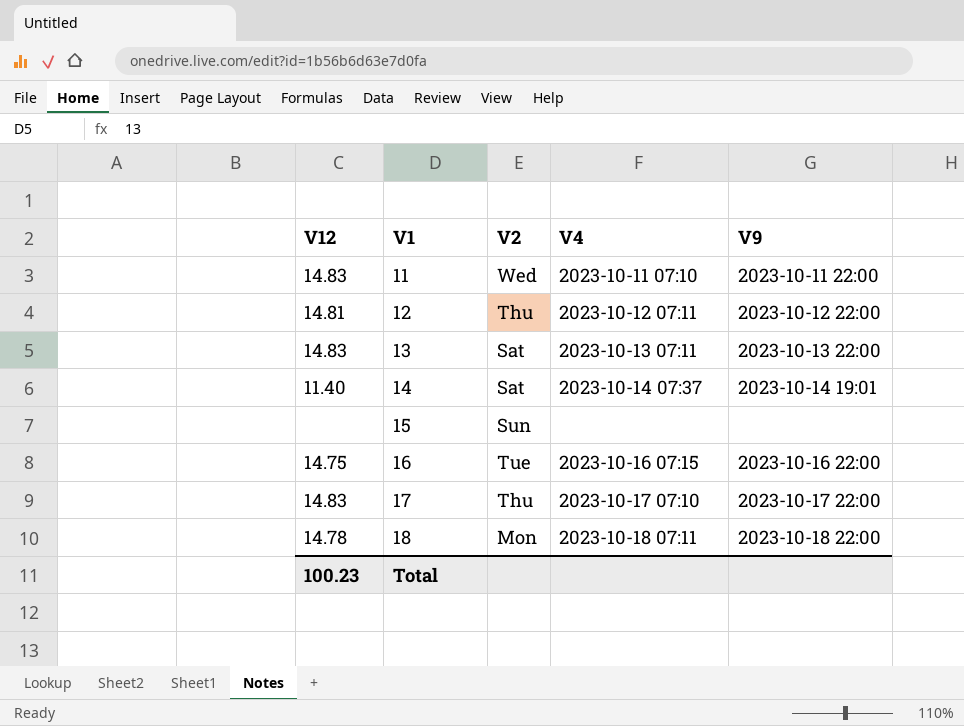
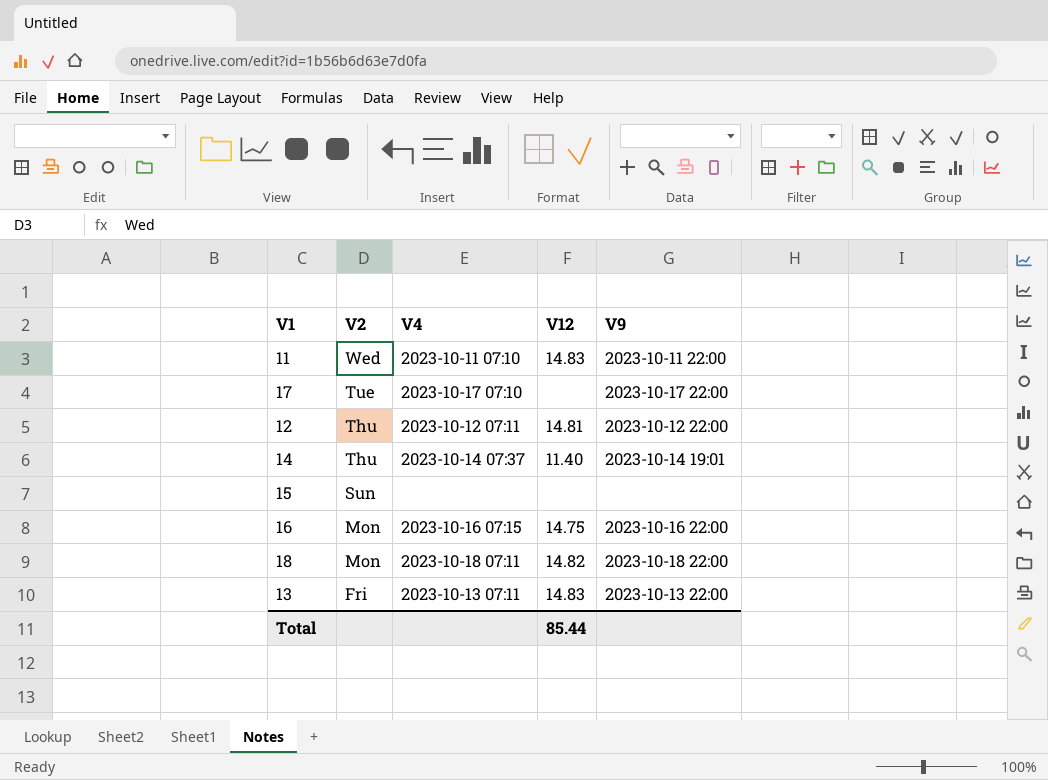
row order: V1 ascending -> V2 descending
column V12 | position: 1 -> 4
17 | V2: Thu -> Tue
17 | V12: 14.83 -> none
14 | V2: Sat -> Thu
16 | V2: Tue -> Mon
18 | V12: 14.78 -> 14.82
13 | V2: Sat -> Fri
Total | V12: 100.23 -> 85.44

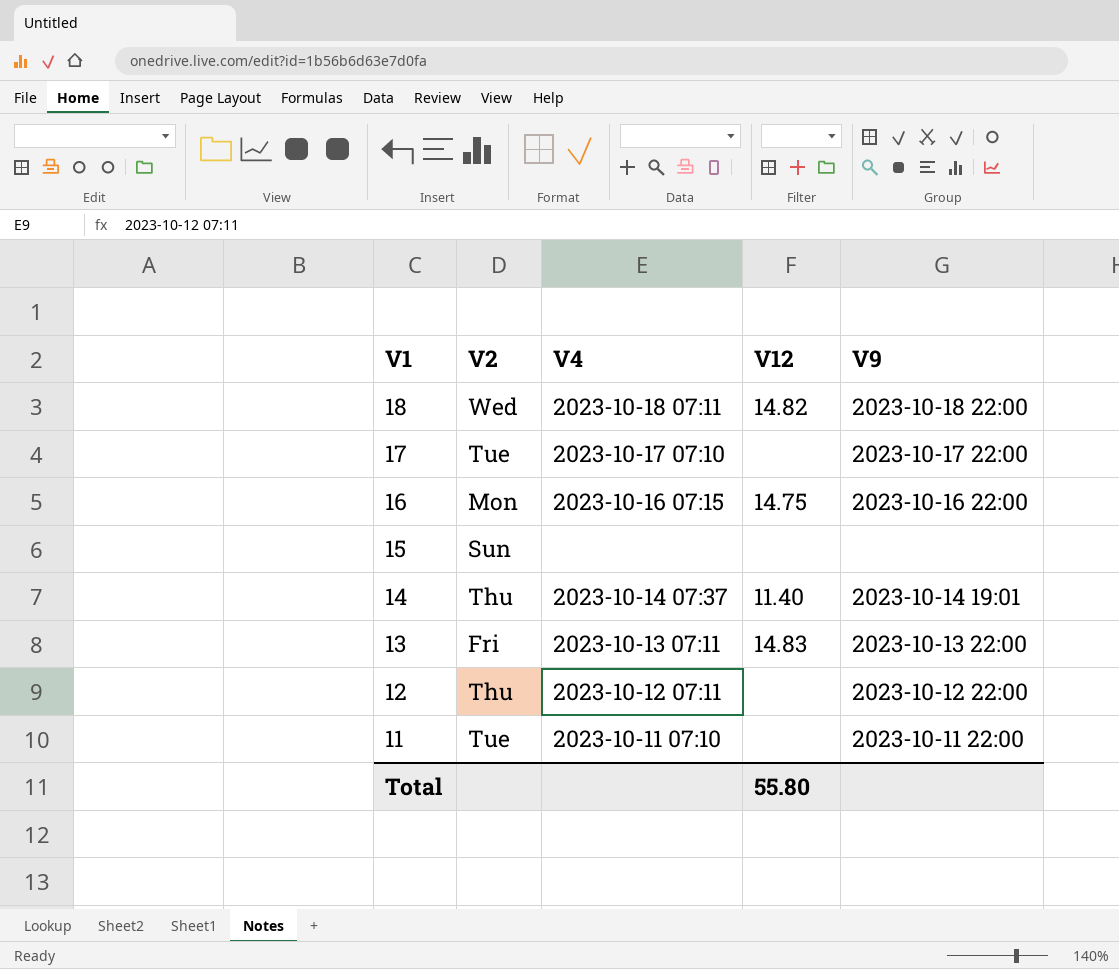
row order: V2 descending -> V1 descending
18 | V2: Mon -> Wed
12 | V12: 14.81 -> none
11 | V2: Wed -> Tue
11 | V12: 14.83 -> none
Total | V12: 85.44 -> 55.80

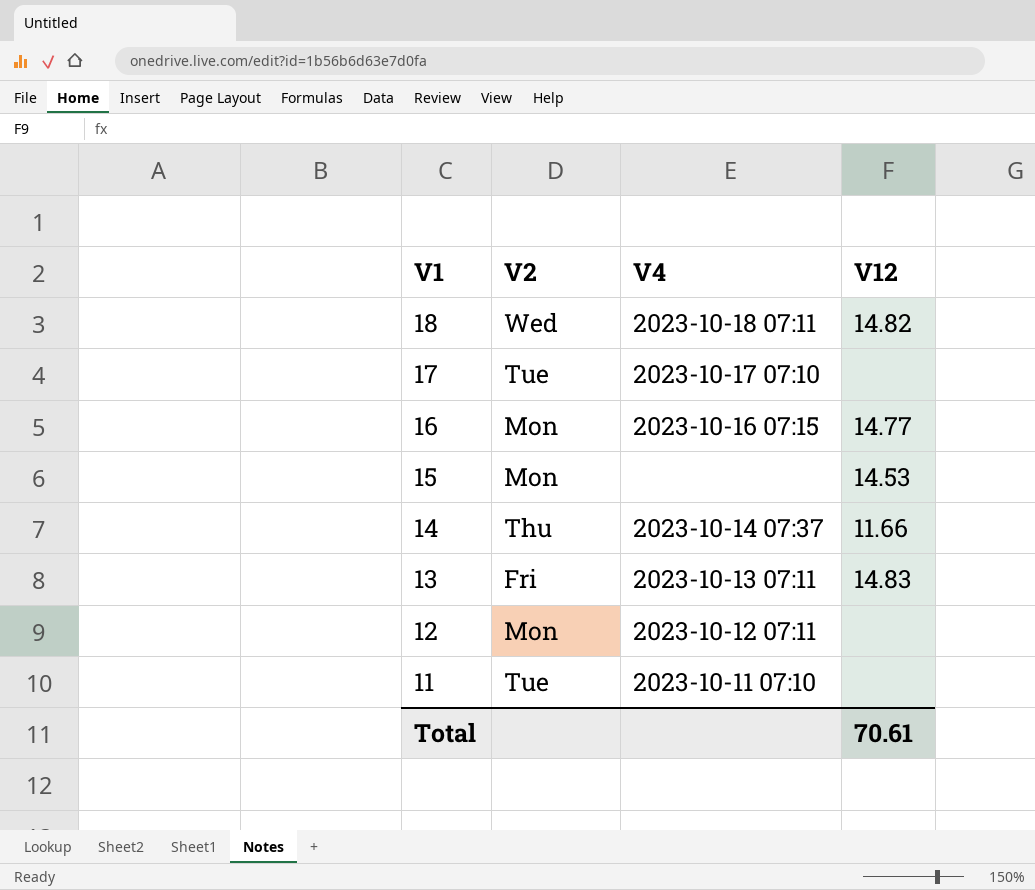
column V9 | position: 5 -> none
16 | V12: 14.75 -> 14.77
15 | V2: Sun -> Mon
15 | V12: none -> 14.53
14 | V12: 11.40 -> 11.66
12 | V2: Thu -> Mon
Total | V12: 55.80 -> 70.61

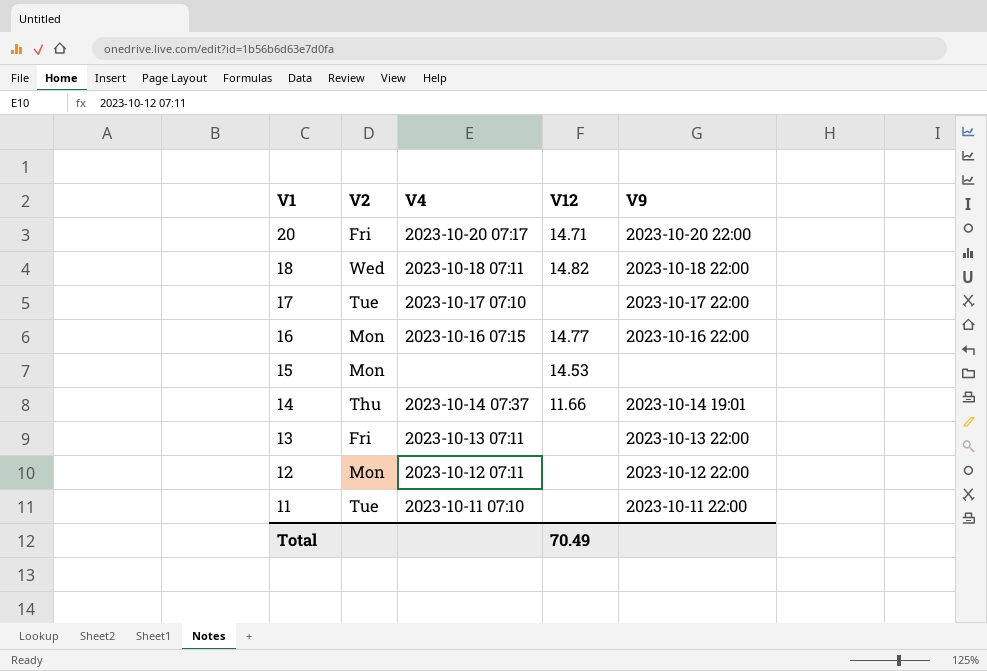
column V9 | position: none -> 5
row 20: none -> Fri | 2023-10-20 07:17 | 14.71 | 2023-10-20 22:00
13 | V12: 14.83 -> none
Total | V12: 70.61 -> 70.49

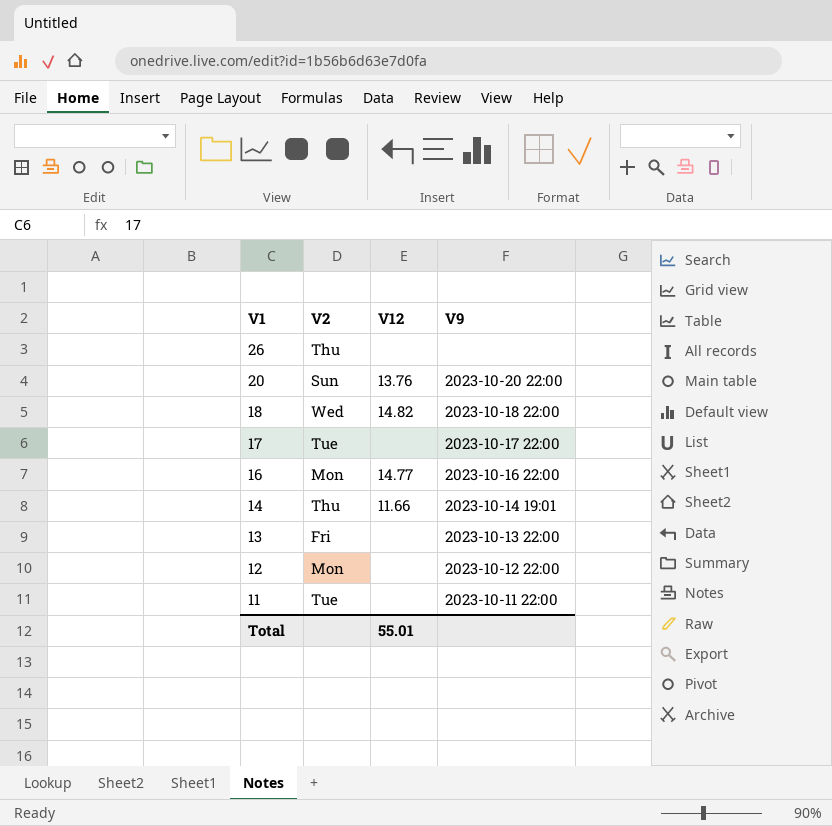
column V4 | position: 3 -> none
row 15: Mon | none | 14.53 | none -> none
row 26: none -> Thu | none | none
20 | V2: Fri -> Sun
20 | V12: 14.71 -> 13.76
Total | V12: 70.49 -> 55.01

